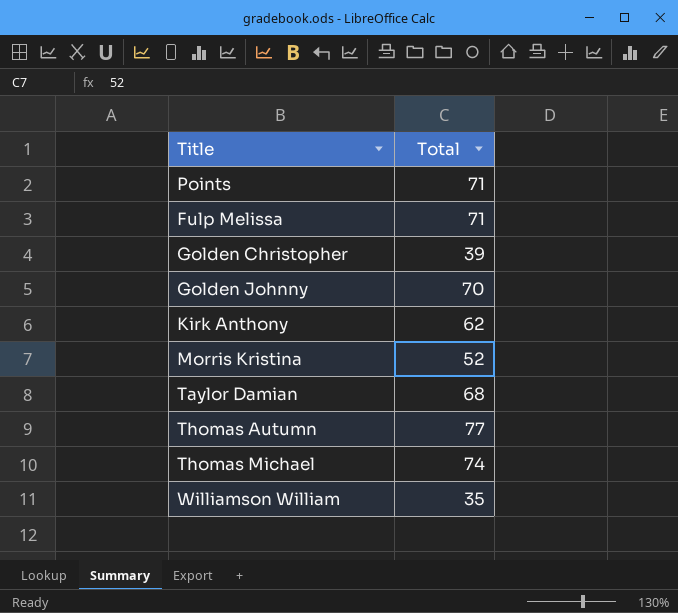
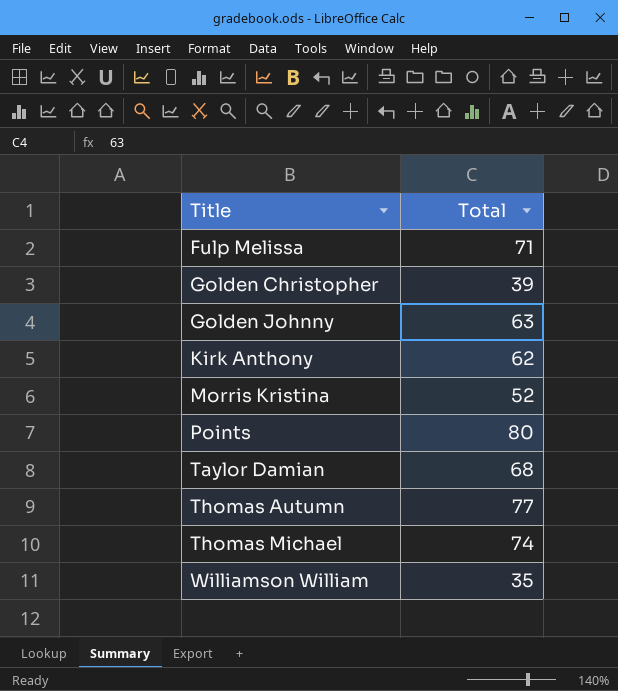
row order: none -> Title ascending
Golden Johnny | Total: 70 -> 63
Points | Total: 71 -> 80

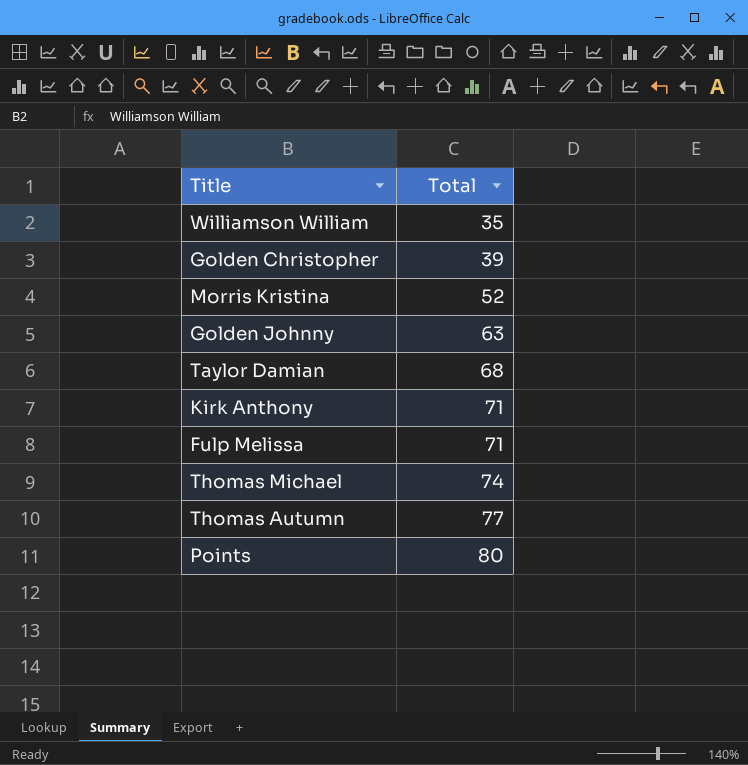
row order: Title ascending -> Total ascending
Kirk Anthony | Total: 62 -> 71

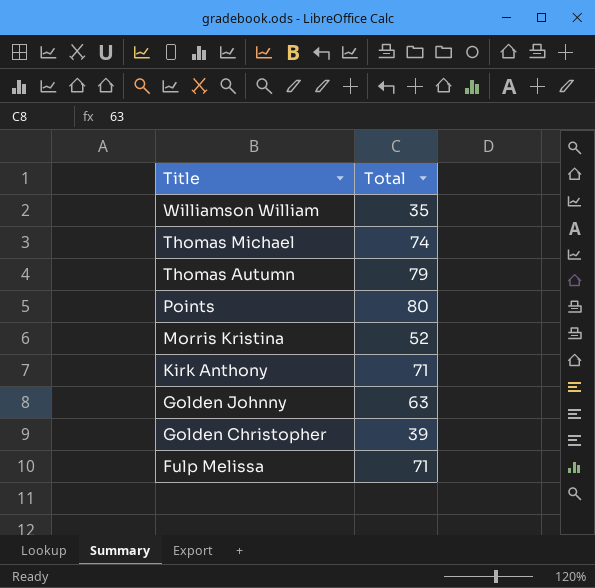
row order: Total ascending -> Title descending
row Taylor Damian: 68 -> none
Thomas Autumn | Total: 77 -> 79

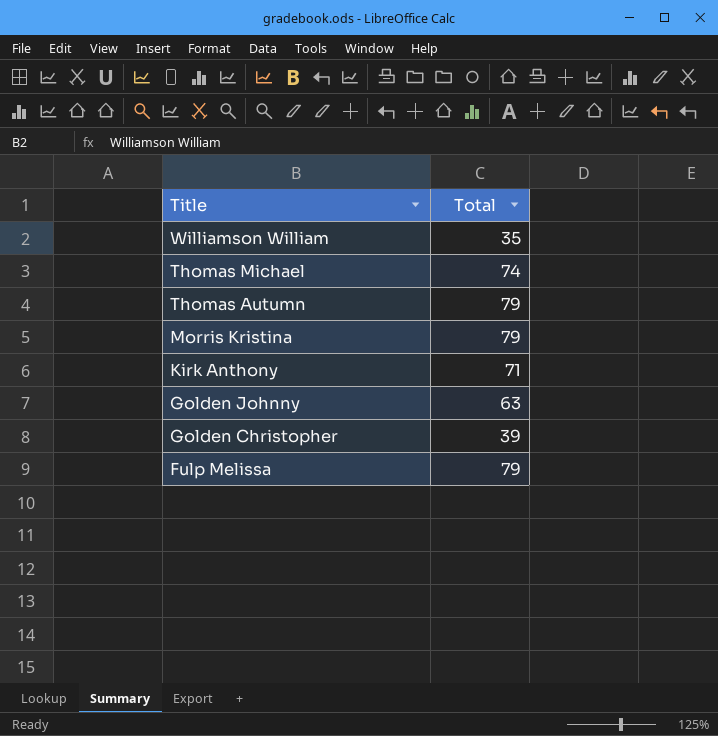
row Points: 80 -> none
Morris Kristina | Total: 52 -> 79
Fulp Melissa | Total: 71 -> 79

